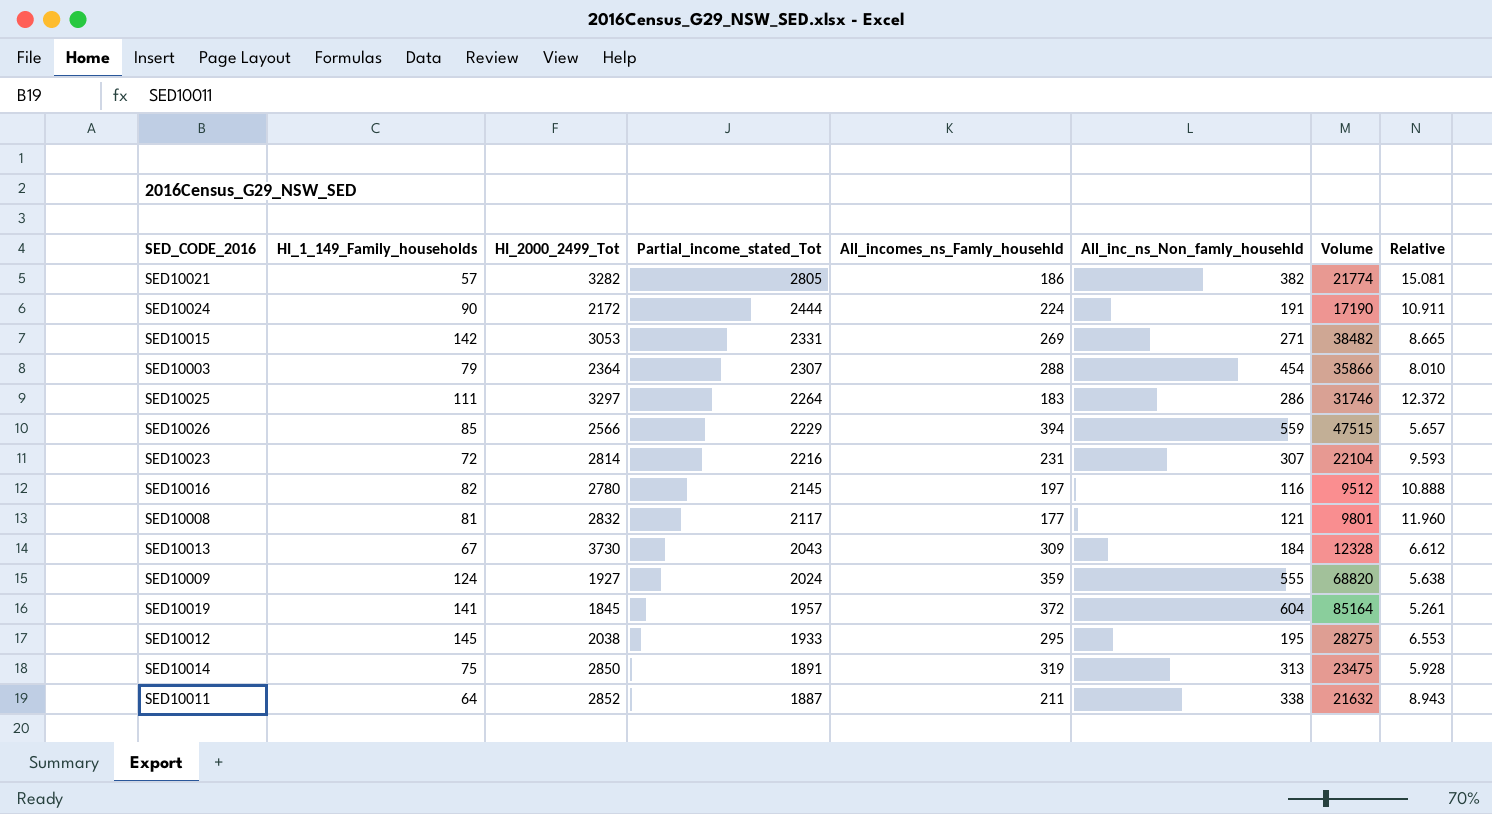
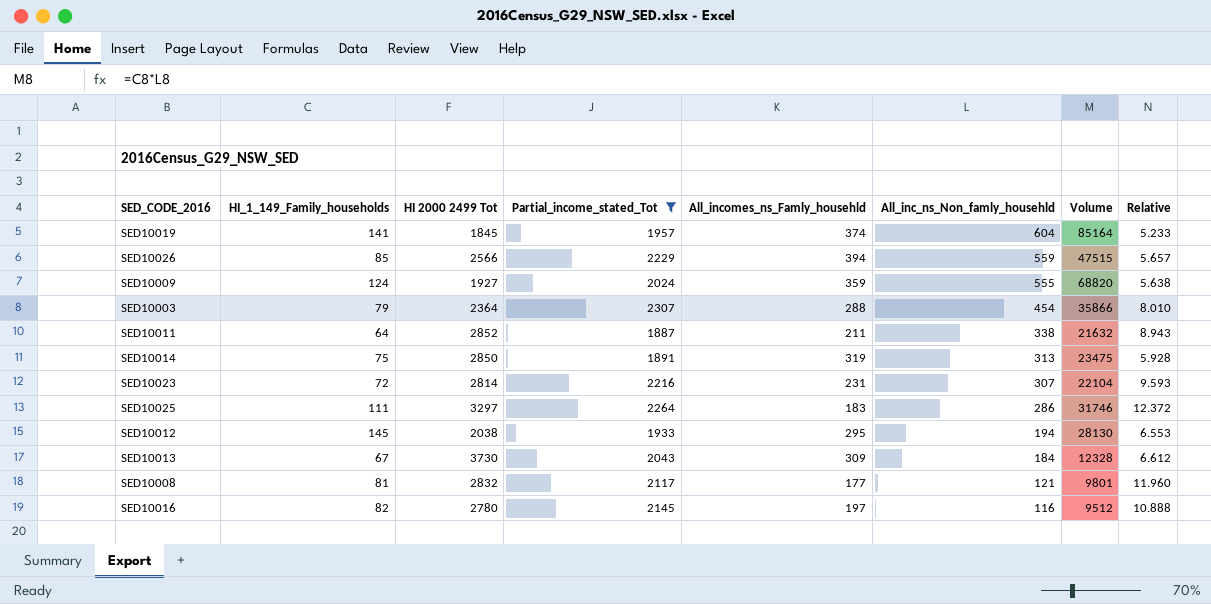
filter: none -> Partial_income_stated_Tot <= 2307
row order: Partial_income_stated_Tot descending -> All_inc_ns_Non_famly_househld descending
column name: HI_2000_2499_Tot -> HI 2000 2499 Tot
SED10019 | All_incomes_ns_Famly_househld: 372 -> 374
SED10019 | Relative: 5.261 -> 5.233
SED10012 | All_inc_ns_Non_famly_househld: 195 -> 194
SED10012 | Volume: 28275 -> 28130

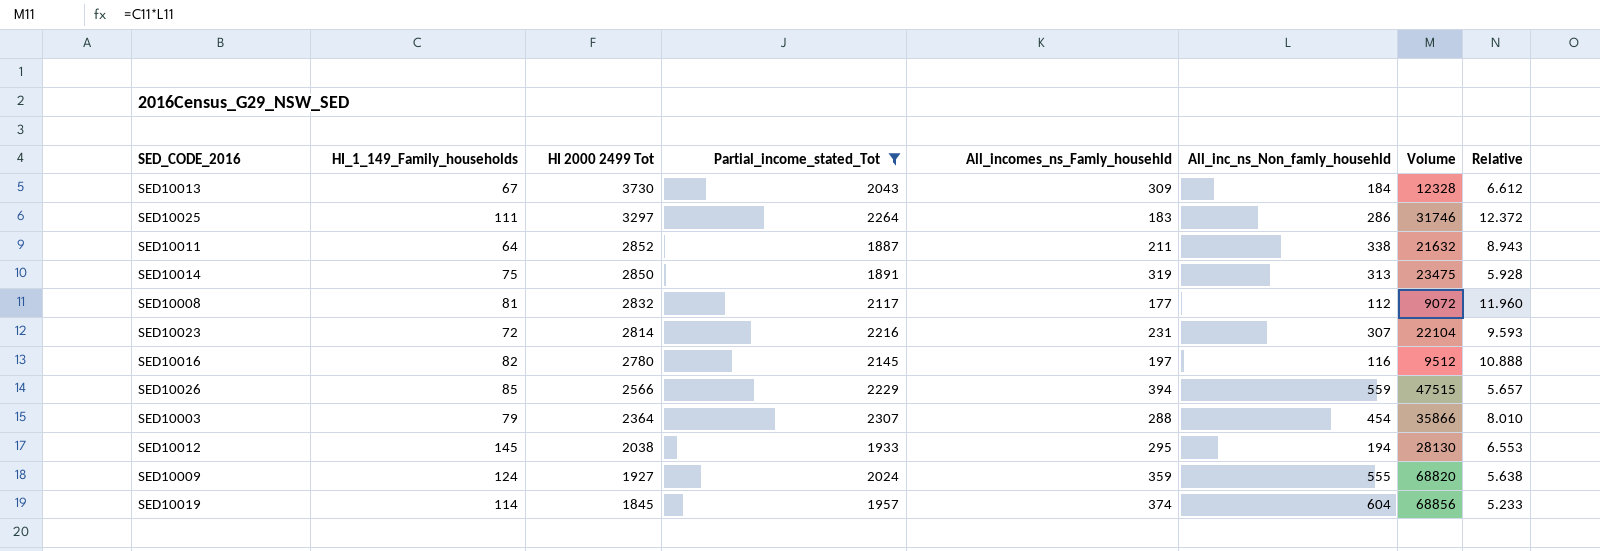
row order: All_inc_ns_Non_famly_househld descending -> HI 2000 2499 Tot descending
SED10008 | All_inc_ns_Non_famly_househld: 121 -> 112
SED10008 | Volume: 9801 -> 9072
SED10019 | HI_1_149_Family_households: 141 -> 114
SED10019 | Volume: 85164 -> 68856

